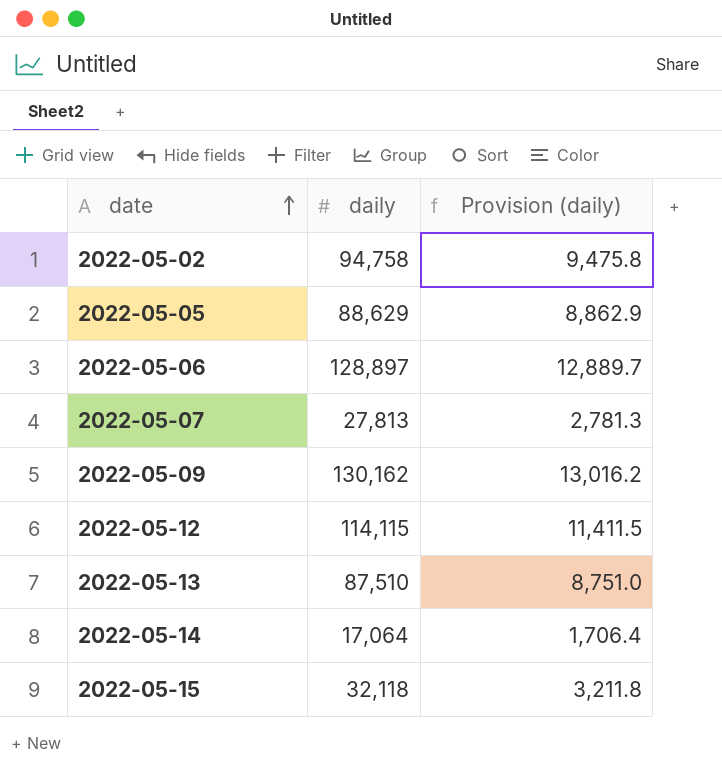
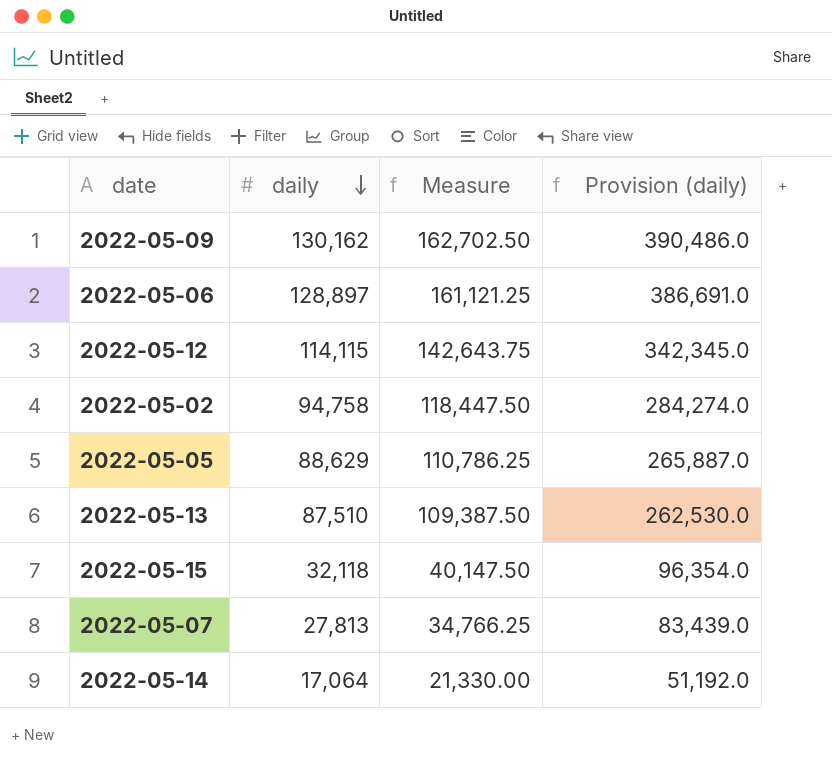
row order: date ascending -> daily descending
column Measure | formula: none -> [daily] * 1.25
column Provision (daily) | formula: [daily] * 0.1 -> [daily] * 3

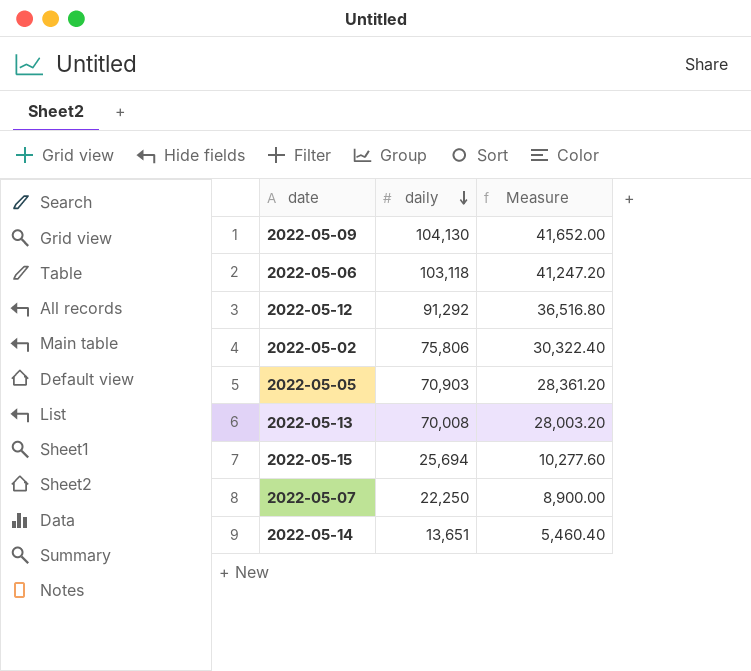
column Provision (daily) | formula: [daily] * 3 -> none
column Measure | formula: [daily] * 1.25 -> [daily] * 0.4
2022-05-09 | daily: 130,162 -> 104,130
2022-05-06 | daily: 128,897 -> 103,118
2022-05-12 | daily: 114,115 -> 91,292
2022-05-02 | daily: 94,758 -> 75,806
2022-05-05 | daily: 88,629 -> 70,903
2022-05-13 | daily: 87,510 -> 70,008
2022-05-15 | daily: 32,118 -> 25,694
2022-05-07 | daily: 27,813 -> 22,250
2022-05-14 | daily: 17,064 -> 13,651

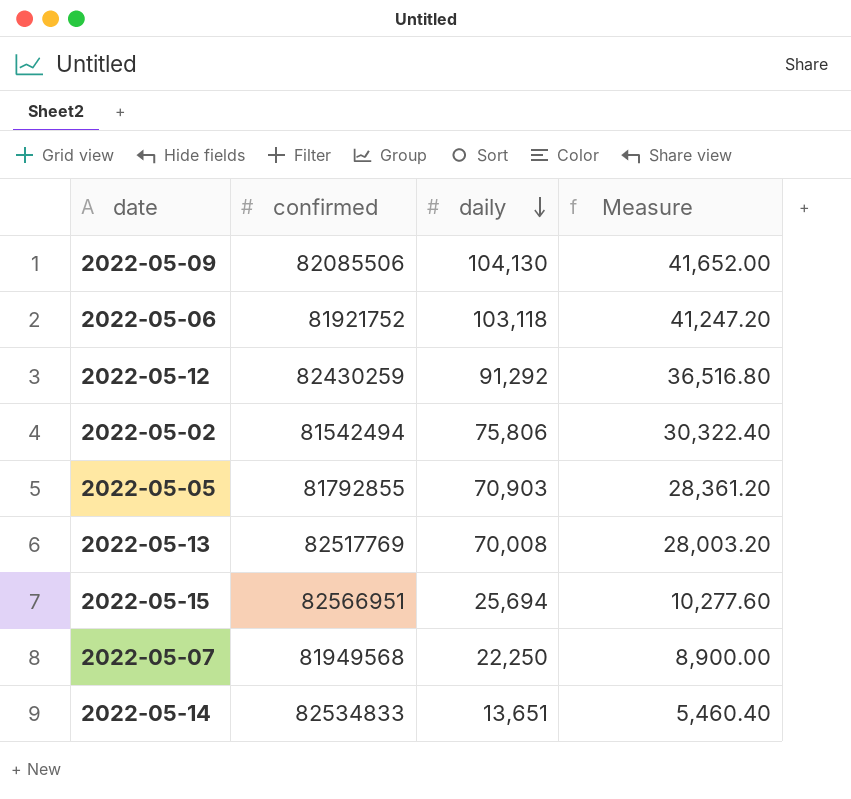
column confirmed | position: none -> 2

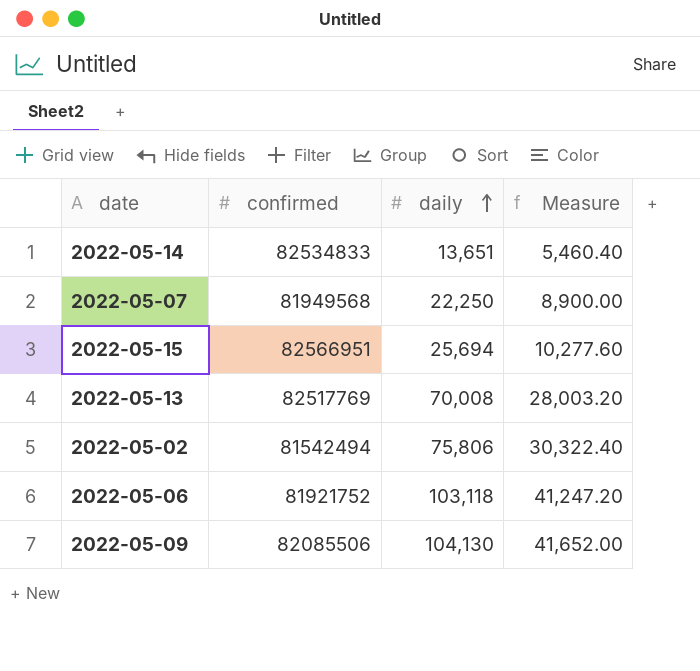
row order: daily descending -> daily ascending
row 2022-05-12: 82430259 | 91,292 | 36,516.80 -> none
row 2022-05-05: 81792855 | 70,903 | 28,361.20 -> none

